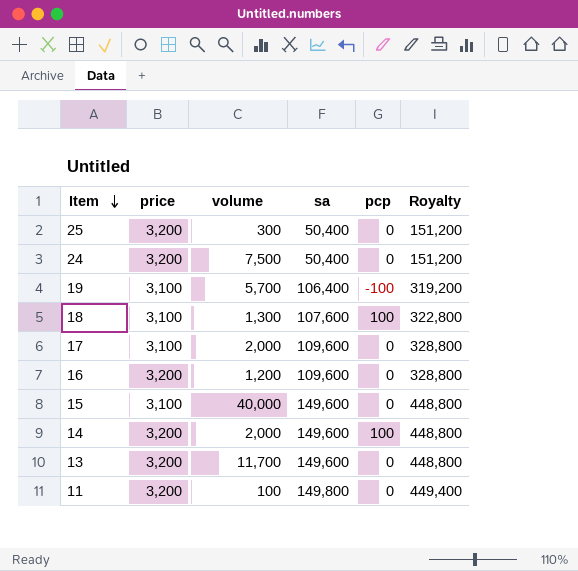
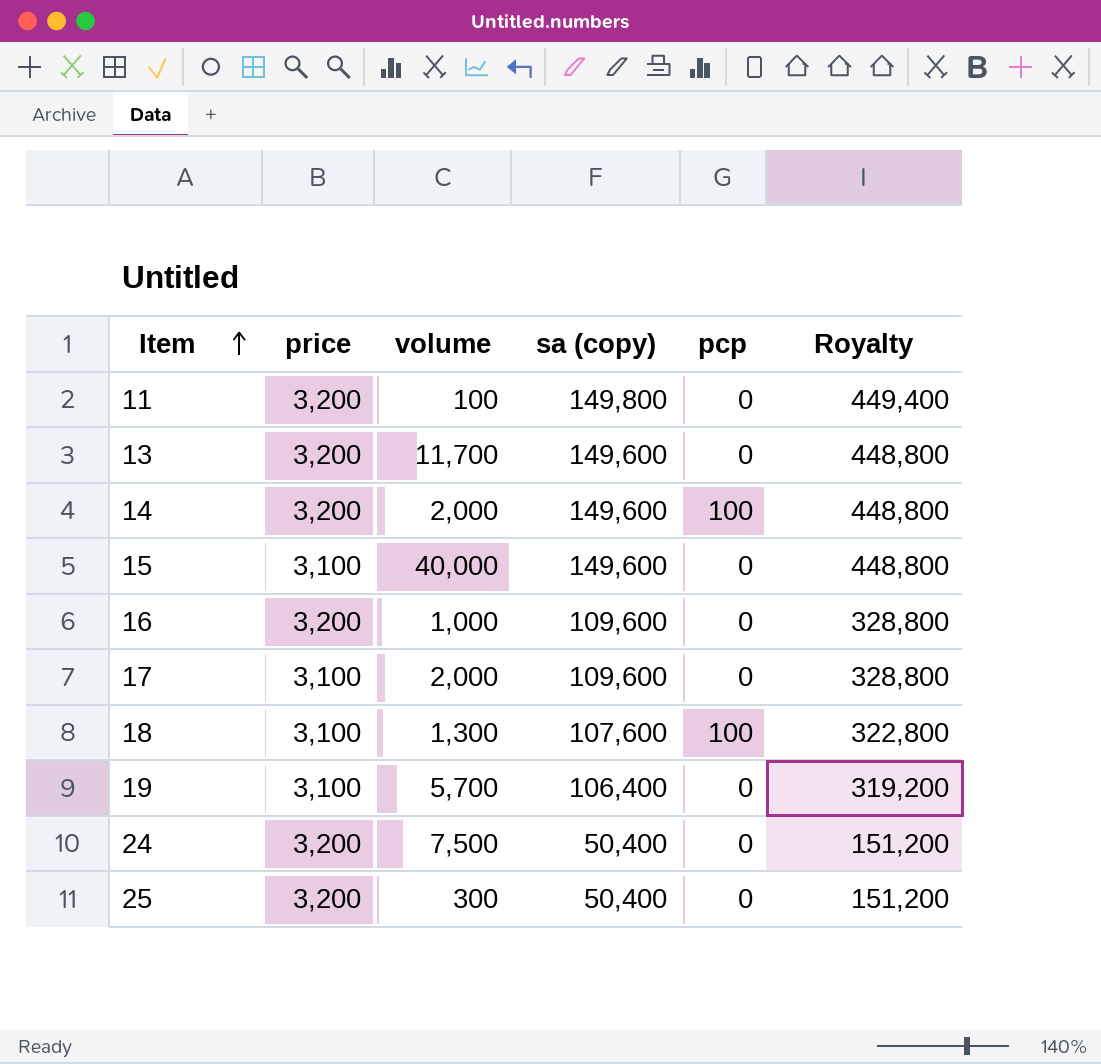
row order: Item descending -> Item ascending
column name: sa -> sa (copy)
16 | volume: 1,200 -> 1,000
19 | pcp: -100 -> 0

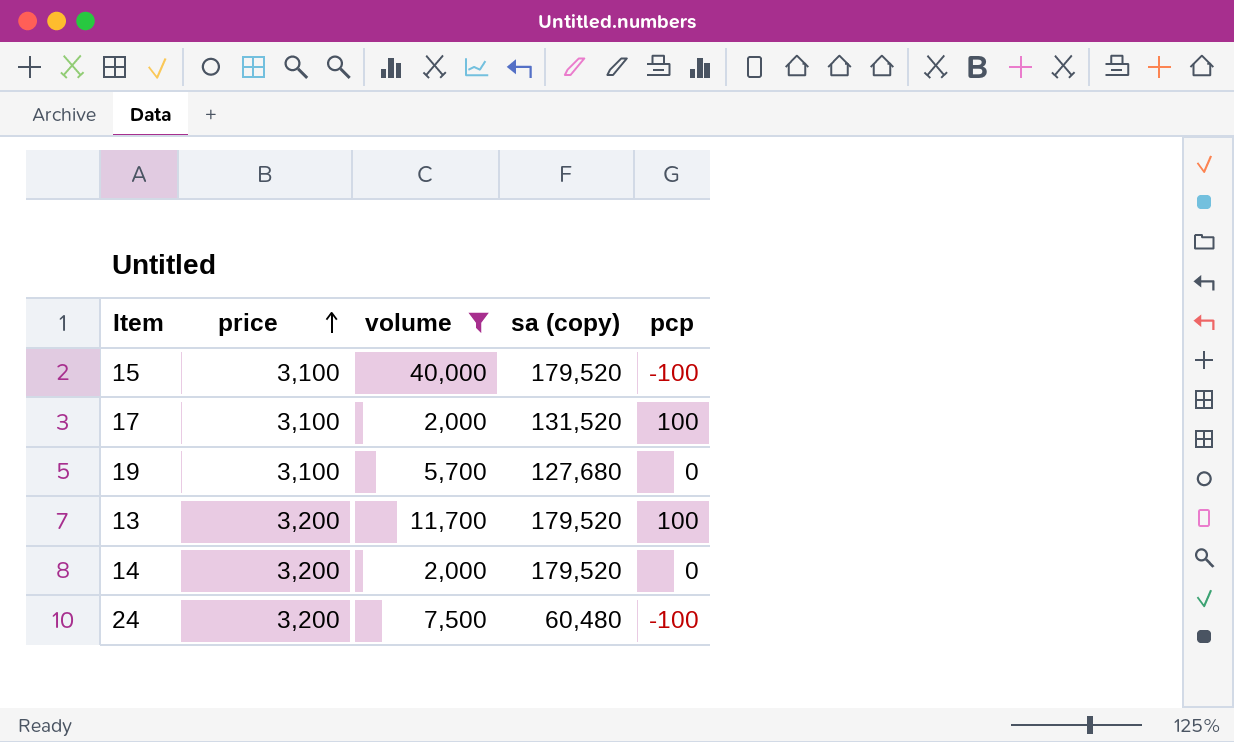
filter: none -> volume >= 2,000
row order: Item ascending -> price ascending
column Royalty | formula: [sa (copy)] * 3 -> none
15 | sa (copy): 149,600 -> 179,520
15 | pcp: 0 -> -100
17 | sa (copy): 109,600 -> 131,520
17 | pcp: 0 -> 100
19 | sa (copy): 106,400 -> 127,680
13 | sa (copy): 149,600 -> 179,520
13 | pcp: 0 -> 100
14 | sa (copy): 149,600 -> 179,520
14 | pcp: 100 -> 0
24 | sa (copy): 50,400 -> 60,480
24 | pcp: 0 -> -100

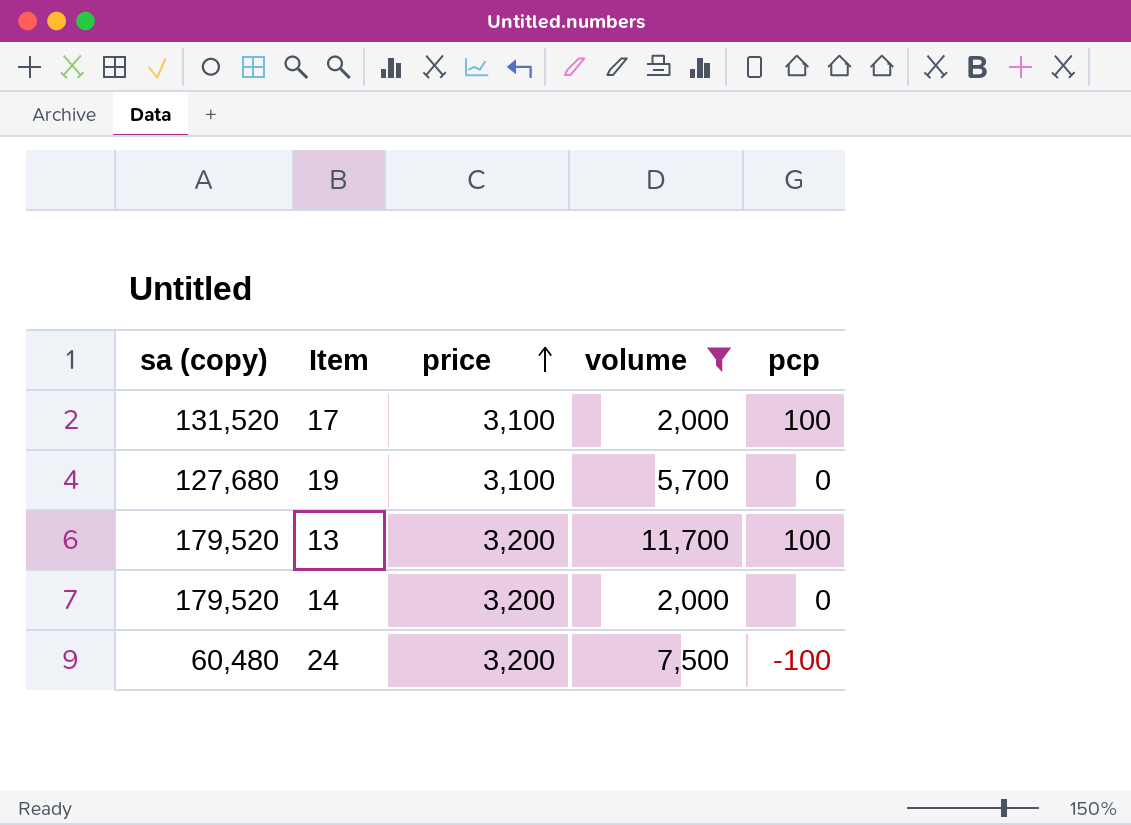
column sa (copy) | position: 4 -> 1
row 15: 3,100 | 40,000 | 179,520 | -100 -> none

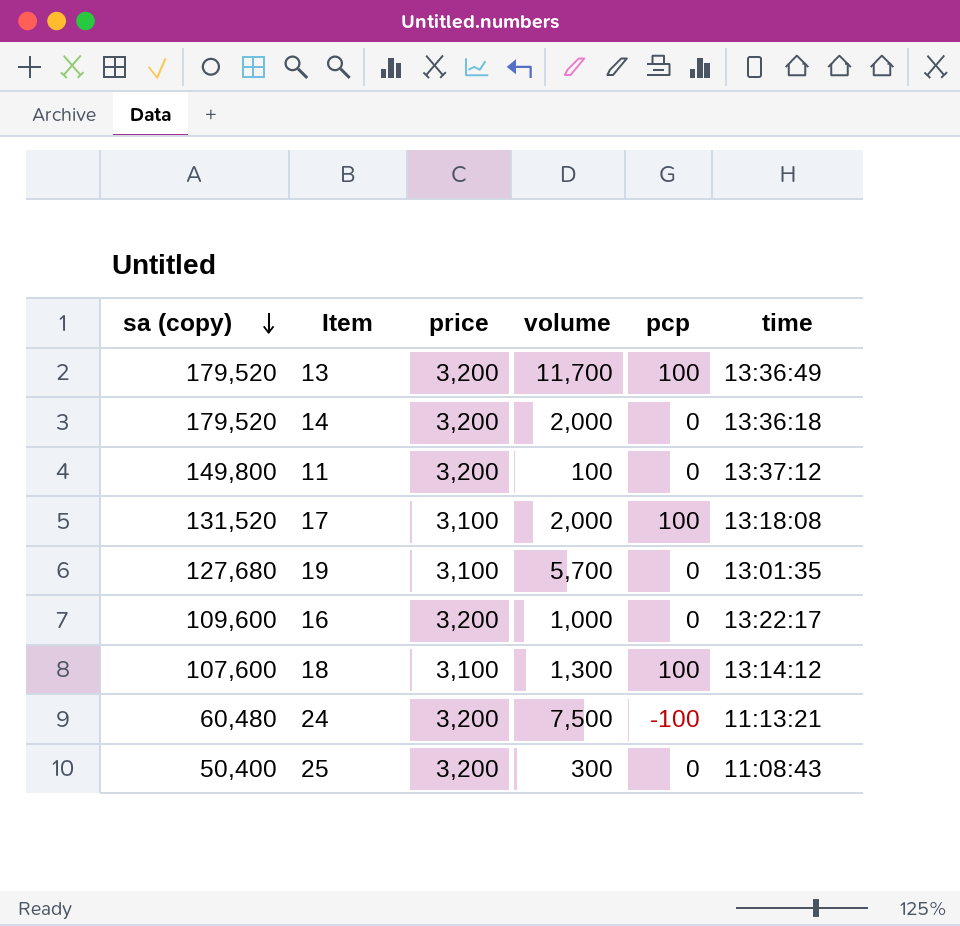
filter: volume >= 2,000 -> none
row order: price ascending -> sa (copy) descending
column time | position: none -> 6

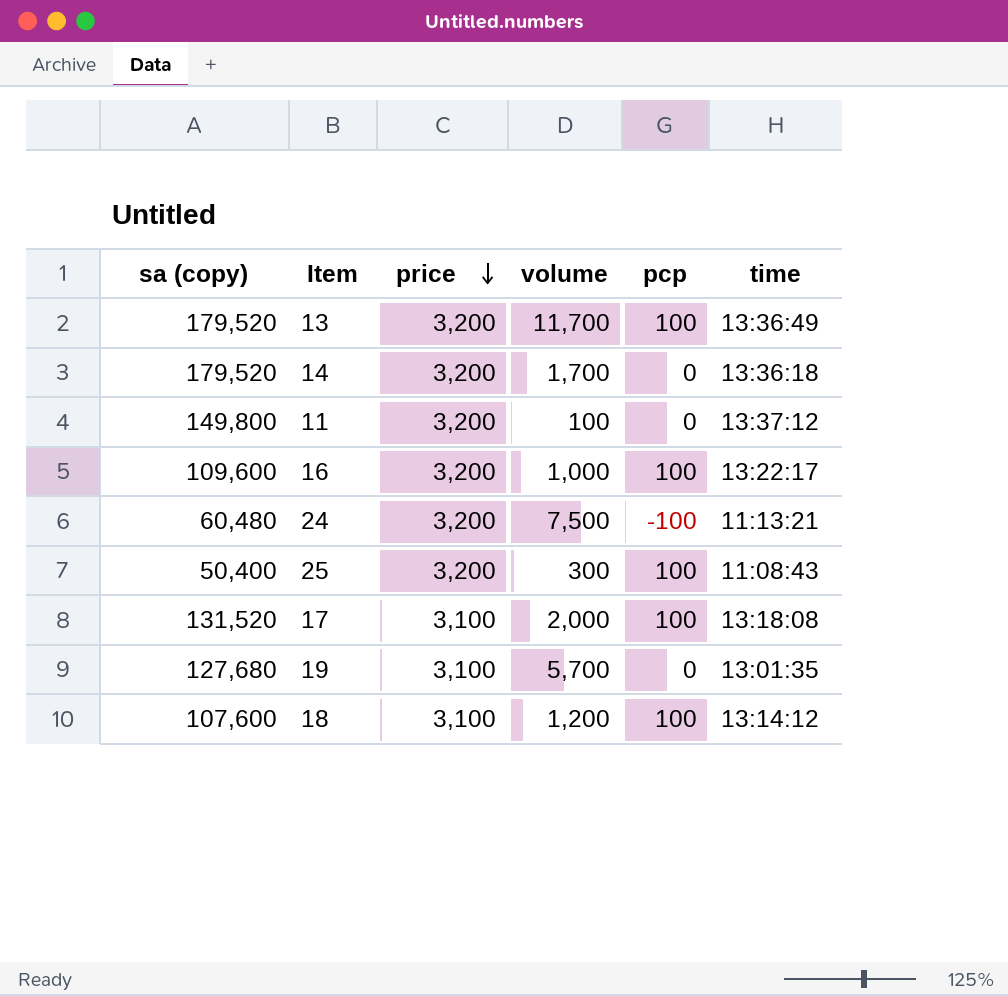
row order: sa (copy) descending -> price descending
14 | volume: 2,000 -> 1,700
16 | pcp: 0 -> 100
25 | pcp: 0 -> 100
18 | volume: 1,300 -> 1,200

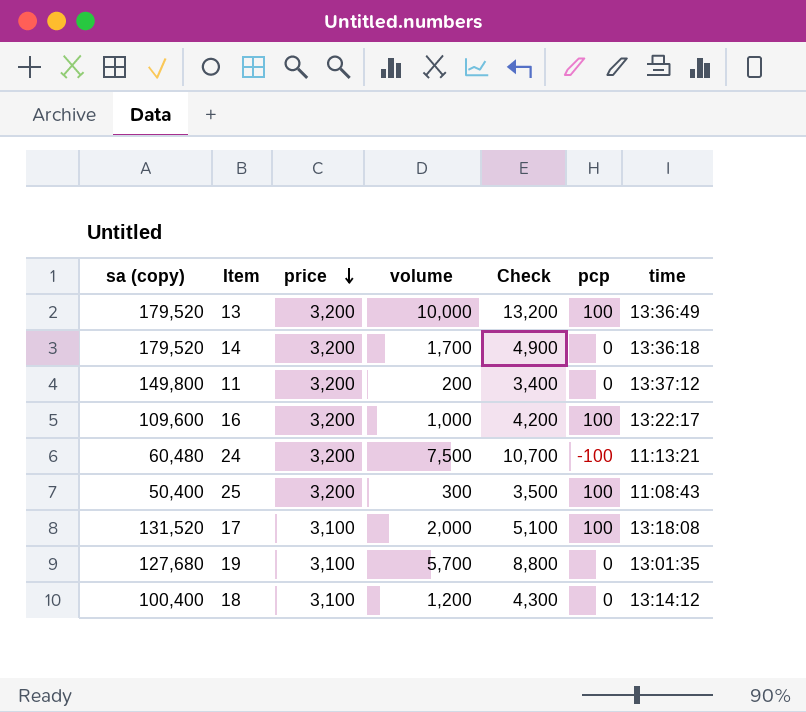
column Check | formula: none -> [price] + [volume]
13 | volume: 11,700 -> 10,000
11 | volume: 100 -> 200
18 | sa (copy): 107,600 -> 100,400
18 | pcp: 100 -> 0

